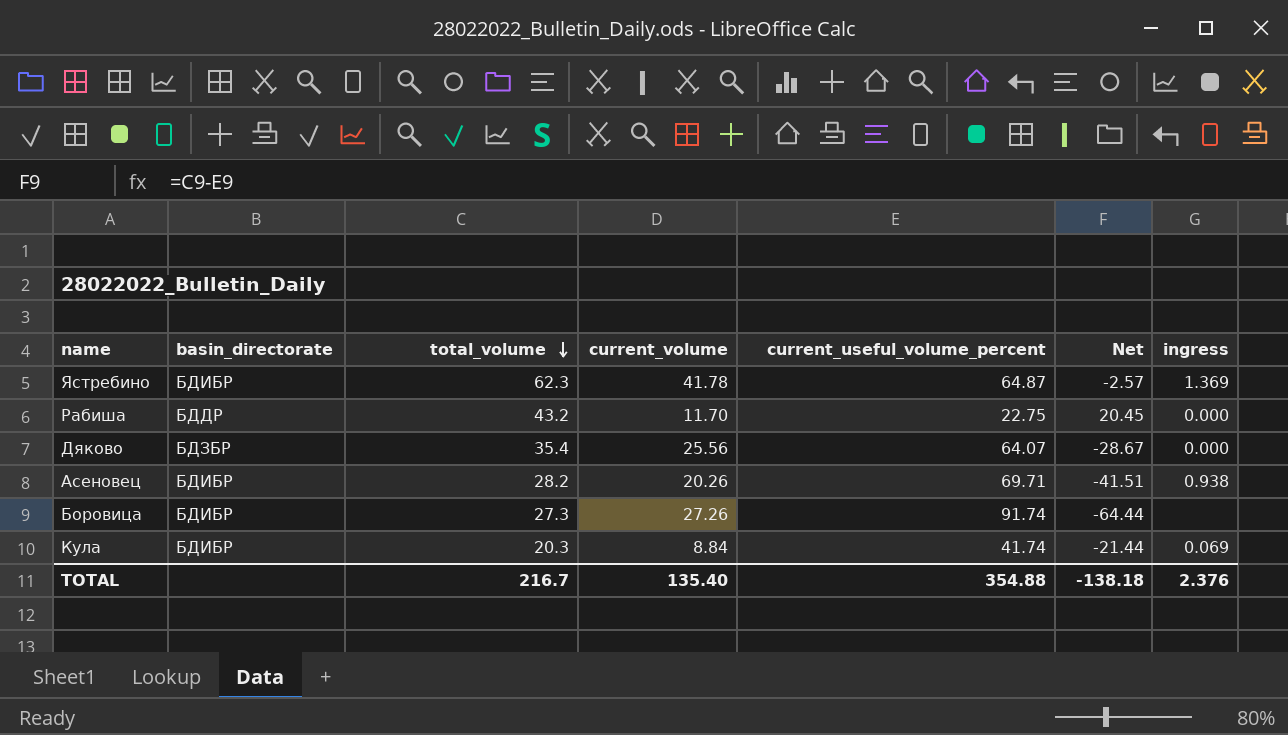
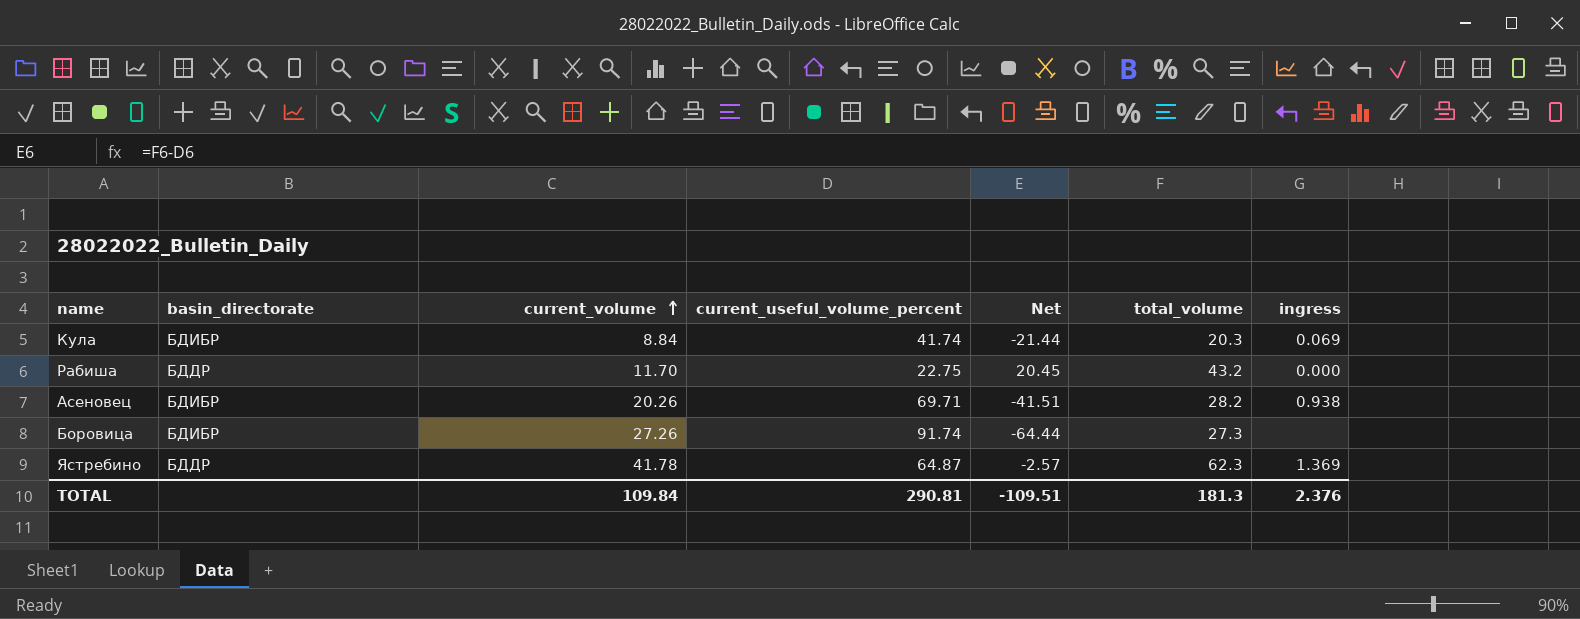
row order: total_volume descending -> current_volume ascending
column total_volume | position: 3 -> 6
row Дяково: БДЗБР | 35.4 | 25.56 | 64.07 | -28.67 | 0.000 -> none
Ястребино | basin_directorate: БДИБР -> БДДР
TOTAL | current_volume: 135.40 -> 109.84
TOTAL | current_useful_volume_percent: 354.88 -> 290.81
TOTAL | Net: -138.18 -> -109.51
TOTAL | total_volume: 216.7 -> 181.3

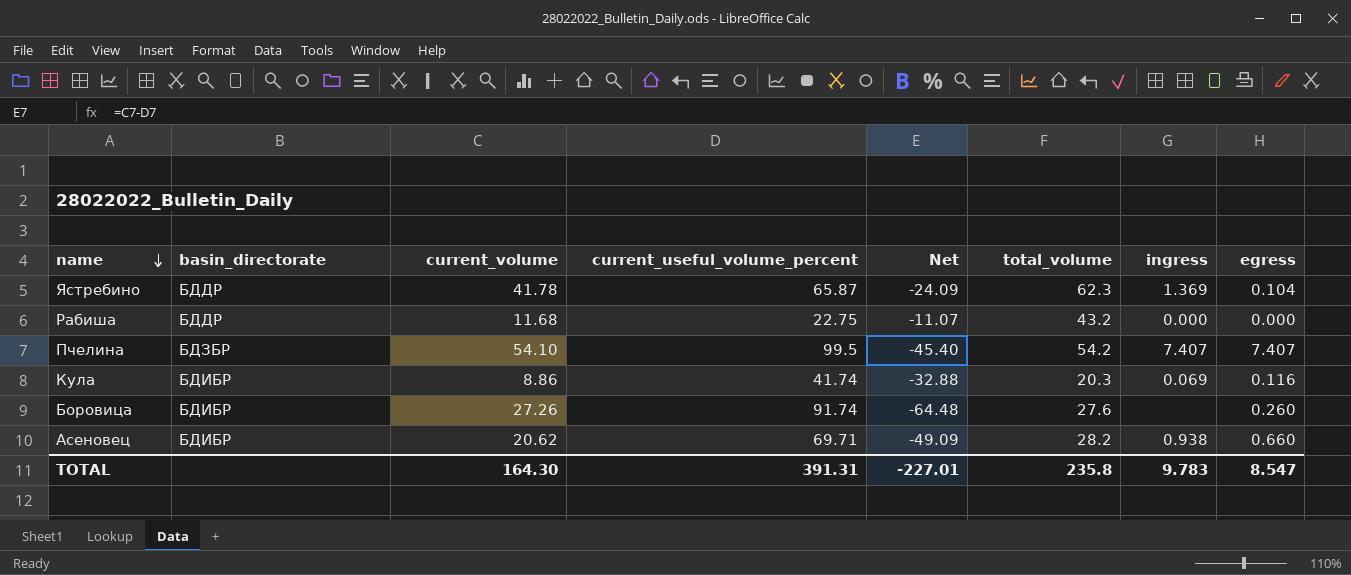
row order: current_volume ascending -> name descending
column Net | formula: [total_volume] - [current_useful_volume_percent] -> [current_volume] - [current_useful_volume_percent]
column egress | position: none -> 8
Ястребино | current_useful_volume_percent: 64.87 -> 65.87
Рабиша | current_volume: 11.70 -> 11.68
row Пчелина: none -> БДЗБР | 54.10 | 99.5 | -45.40 | 54.2 | 7.407 | 7.407
Кула | current_volume: 8.84 -> 8.86
Боровица | total_volume: 27.3 -> 27.6
Асеновец | current_volume: 20.26 -> 20.62
TOTAL | current_volume: 109.84 -> 164.30
TOTAL | current_useful_volume_percent: 290.81 -> 391.31
TOTAL | Net: -109.51 -> -227.01
TOTAL | total_volume: 181.3 -> 235.8
TOTAL | ingress: 2.376 -> 9.783

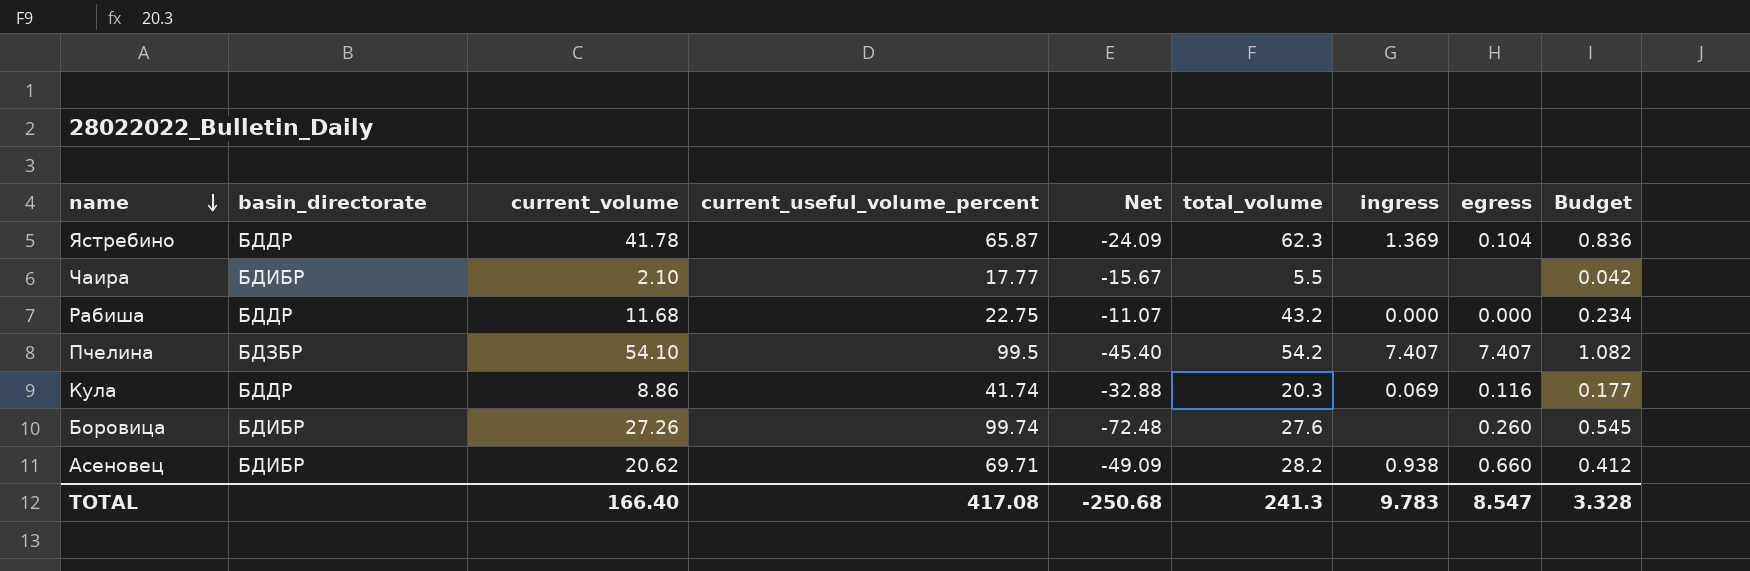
column Budget | formula: none -> [current_volume] * 0.02
row Чаира: none -> БДИБР | 2.10 | 17.77 | -15.67 | 5.5 | none | none | 0.042
Кула | basin_directorate: БДИБР -> БДДР
Боровица | current_useful_volume_percent: 91.74 -> 99.74
Боровица | Net: -64.48 -> -72.48
TOTAL | current_volume: 164.30 -> 166.40
TOTAL | current_useful_volume_percent: 391.31 -> 417.08
TOTAL | Net: -227.01 -> -250.68
TOTAL | total_volume: 235.8 -> 241.3

